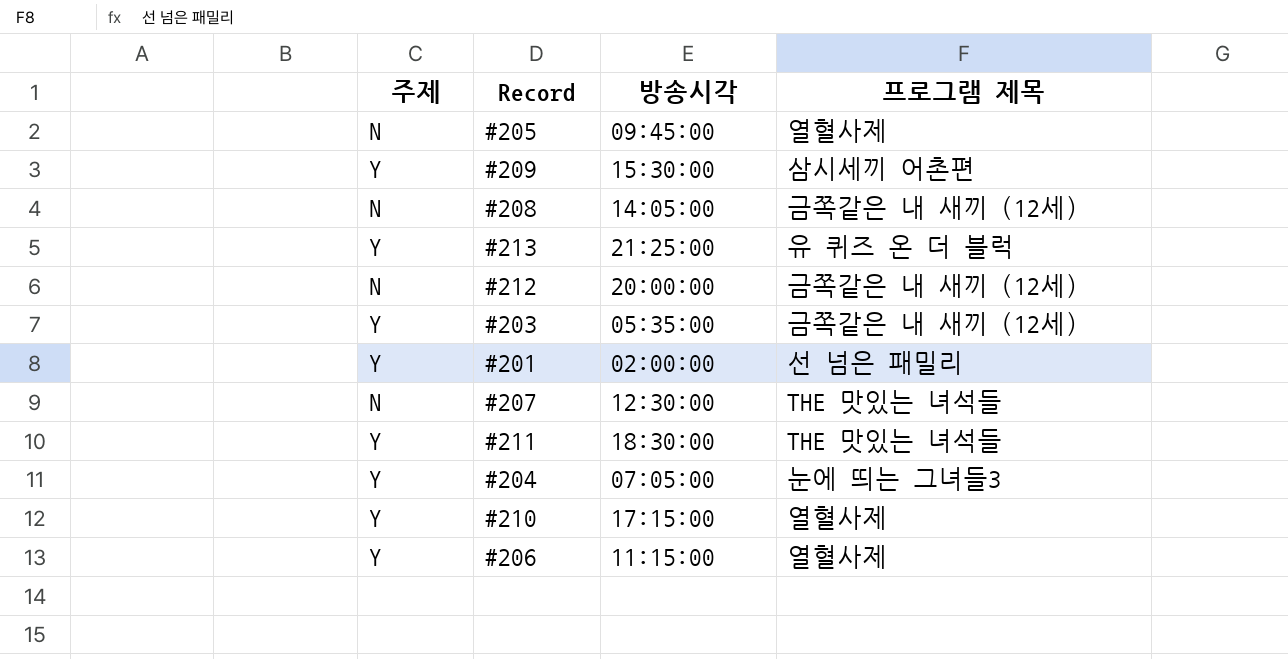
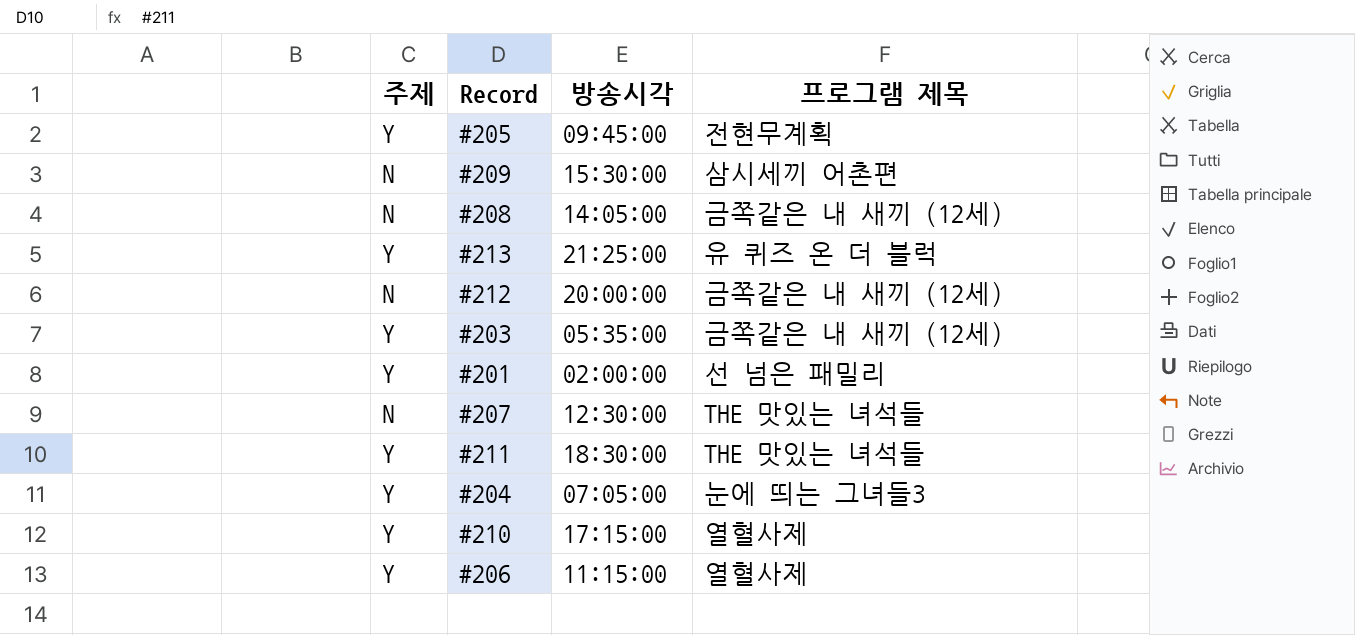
#205 | 주제: N -> Y
#205 | 프로그램 제목: 열혈사제 -> 전현무계획
#209 | 주제: Y -> N

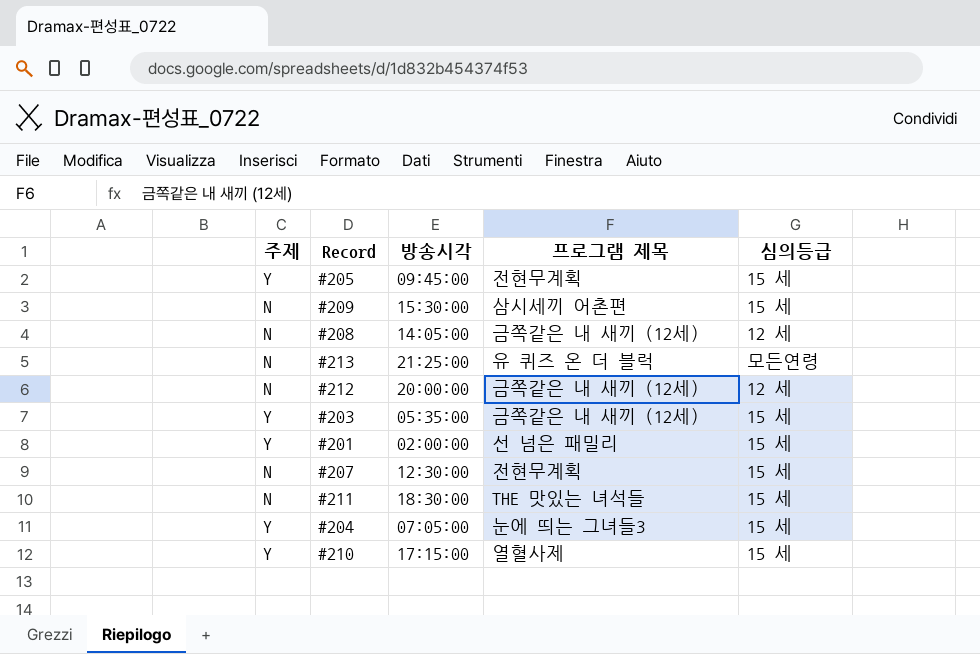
column 심의등급 | position: none -> 5
row #206: Y | 11:15:00 | 열혈사제 -> none
#213 | 주제: Y -> N
#207 | 프로그램 제목: THE 맛있는 녀석들 -> 전현무계획
#211 | 주제: Y -> N

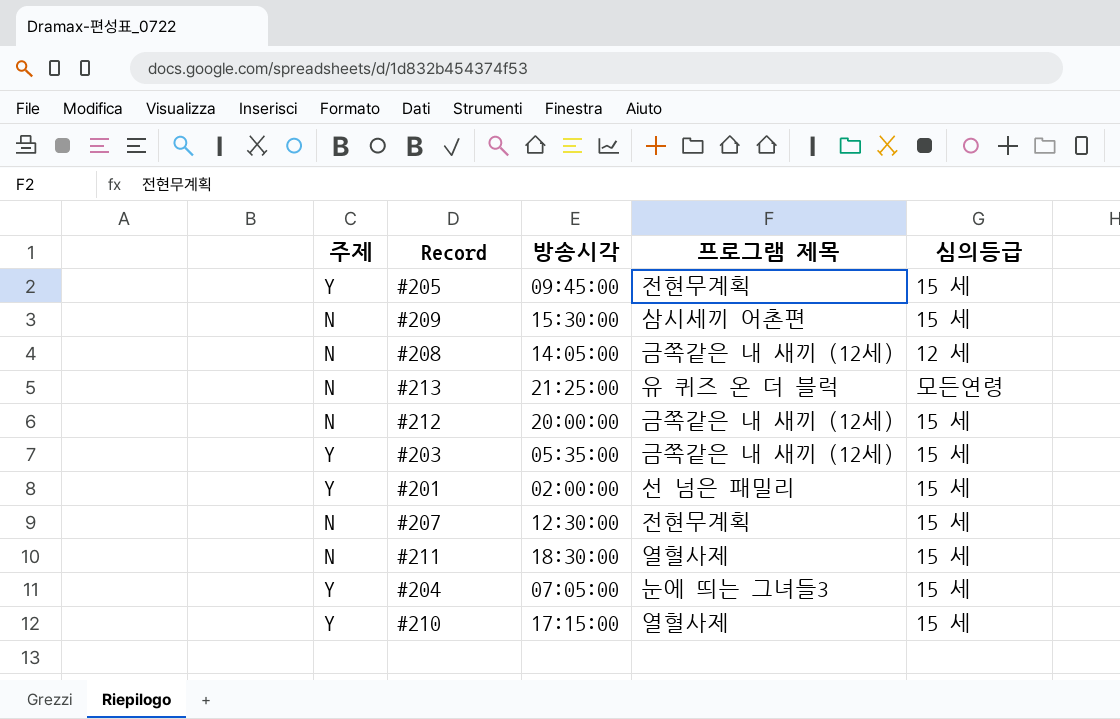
#212 | 심의등급: 12 세 -> 15 세
#211 | 프로그램 제목: THE 맛있는 녀석들 -> 열혈사제

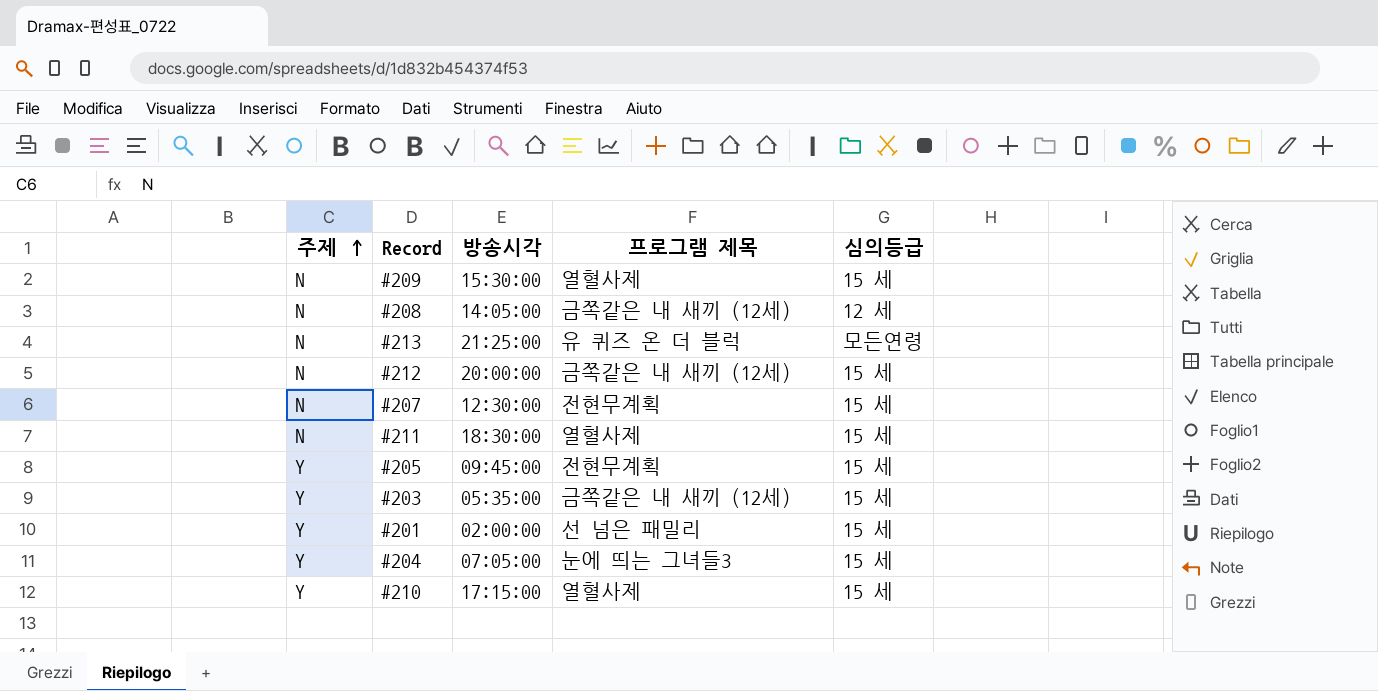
row order: none -> 주제 ascending
#209 | 프로그램 제목: 삼시세끼 어촌편 -> 열혈사제

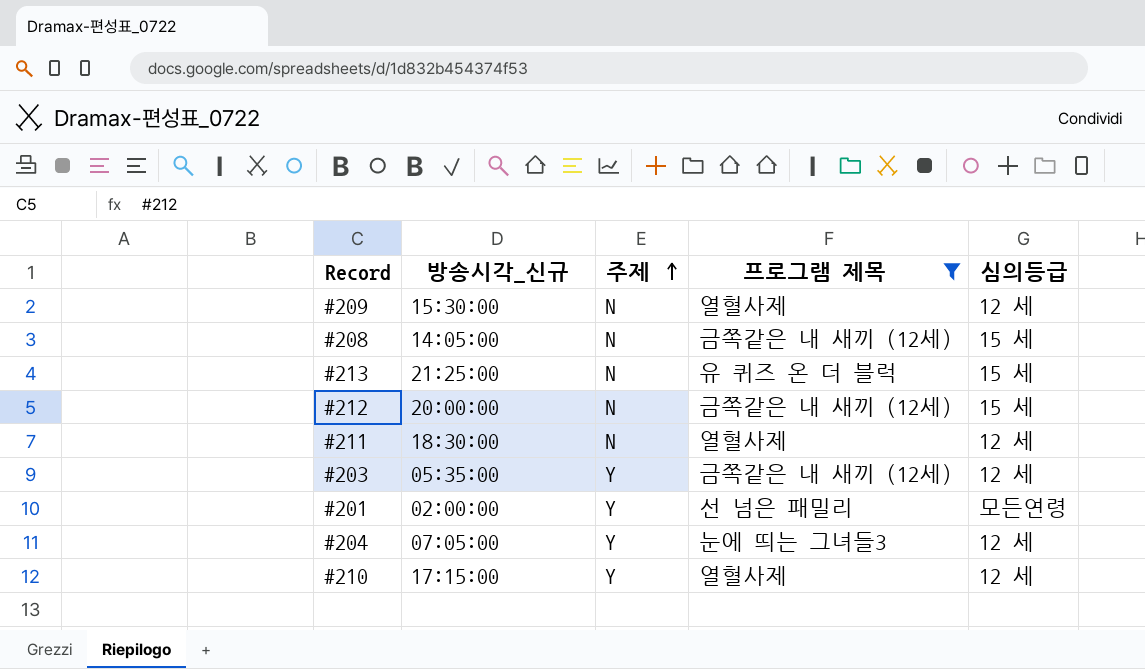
filter: none -> 프로그램 제목 != 전현무계획
column name: 방송시각 -> 방송시각_신규
column 주제 | position: 1 -> 3
#209 | 심의등급: 15 세 -> 12 세
#208 | 심의등급: 12 세 -> 15 세
#213 | 심의등급: 모든연령 -> 15 세
#211 | 심의등급: 15 세 -> 12 세
#203 | 심의등급: 15 세 -> 12 세
#201 | 심의등급: 15 세 -> 모든연령
#204 | 심의등급: 15 세 -> 12 세
#210 | 심의등급: 15 세 -> 12 세

